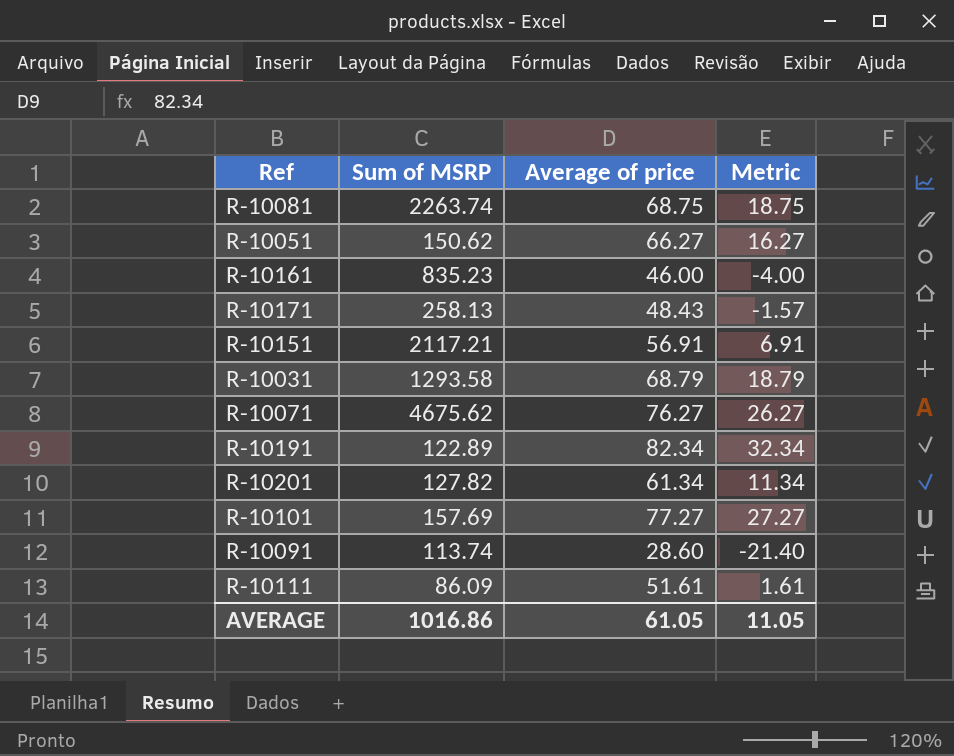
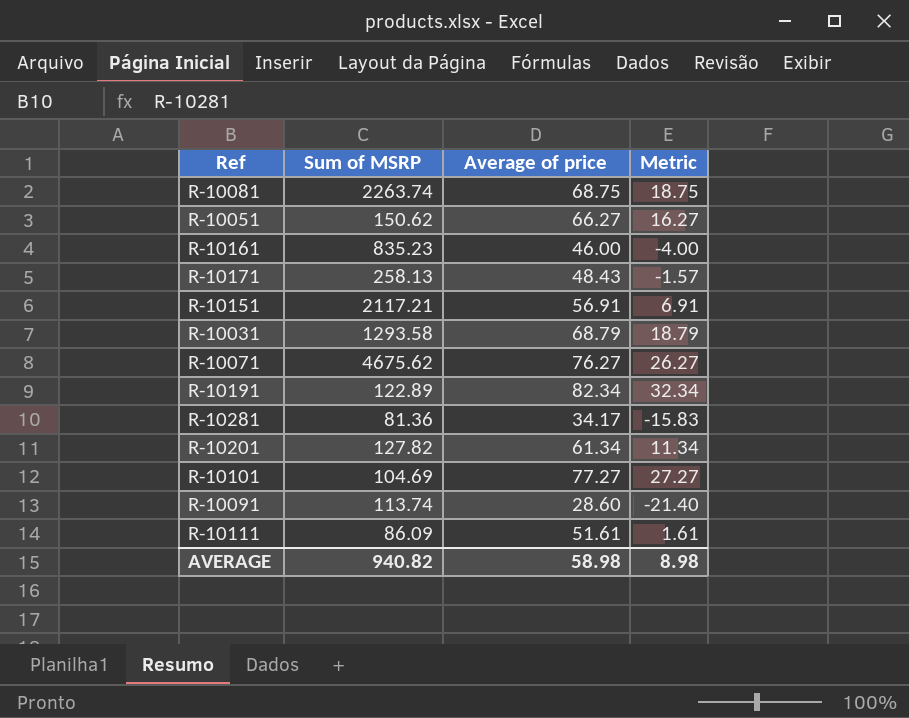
row R-10281: none -> 81.36 | 34.17 | -15.83
R-10101 | Sum of MSRP: 157.69 -> 104.69
AVERAGE | Sum of MSRP: 1016.86 -> 940.82
AVERAGE | Average of price: 61.05 -> 58.98
AVERAGE | Metric: 11.05 -> 8.98

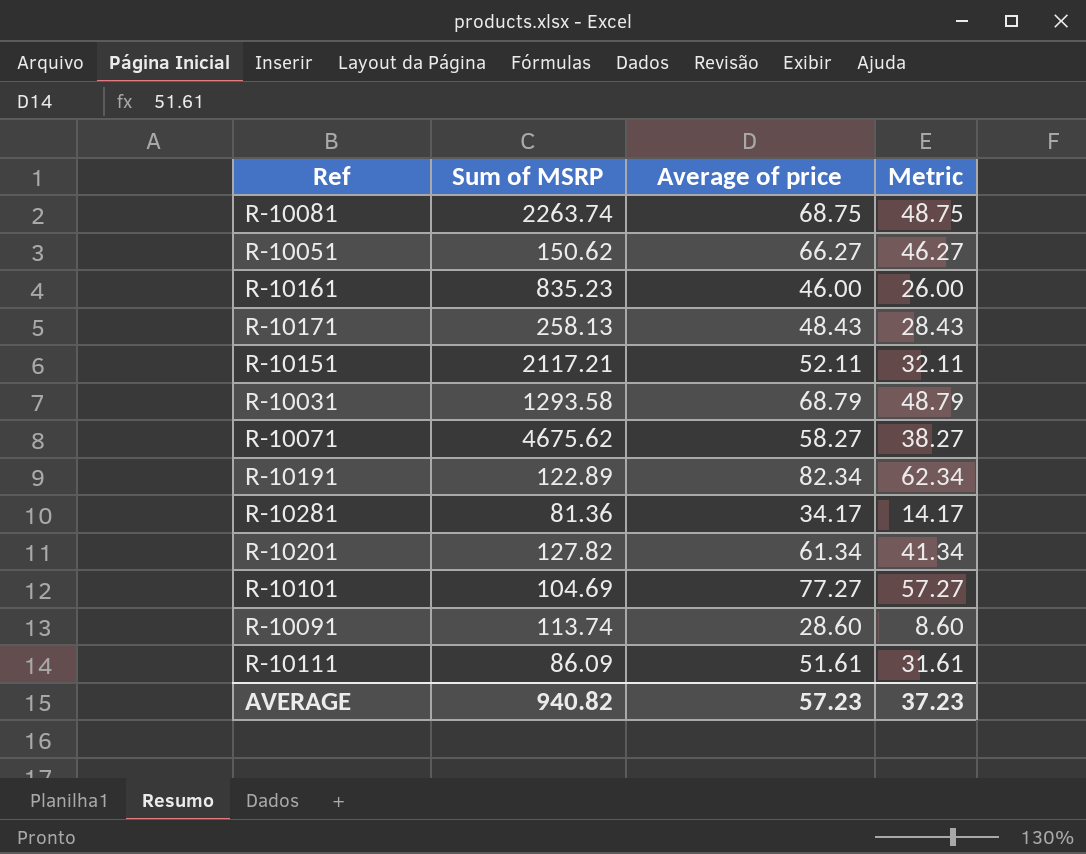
column Metric | formula: [Average of price] - 50 -> [Average of price] - 20
R-10151 | Average of price: 56.91 -> 52.11
R-10071 | Average of price: 76.27 -> 58.27
AVERAGE | Average of price: 58.98 -> 57.23
AVERAGE | Metric: 8.98 -> 37.23

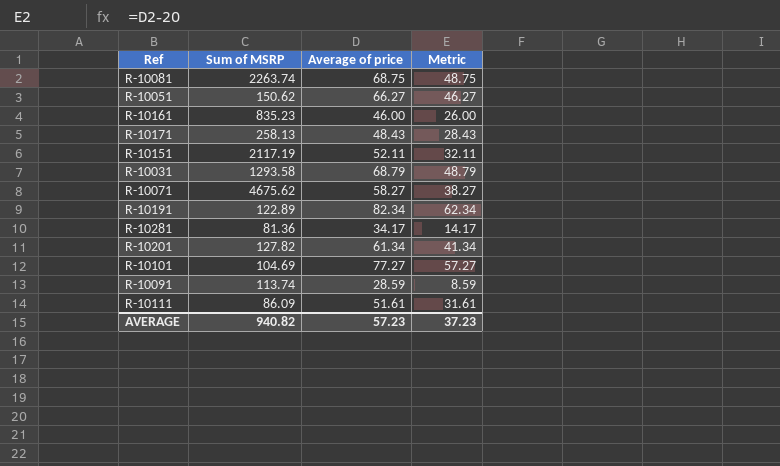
R-10151 | Sum of MSRP: 2117.21 -> 2117.19
R-10091 | Average of price: 28.60 -> 28.59
R-10091 | Metric: 8.60 -> 8.59

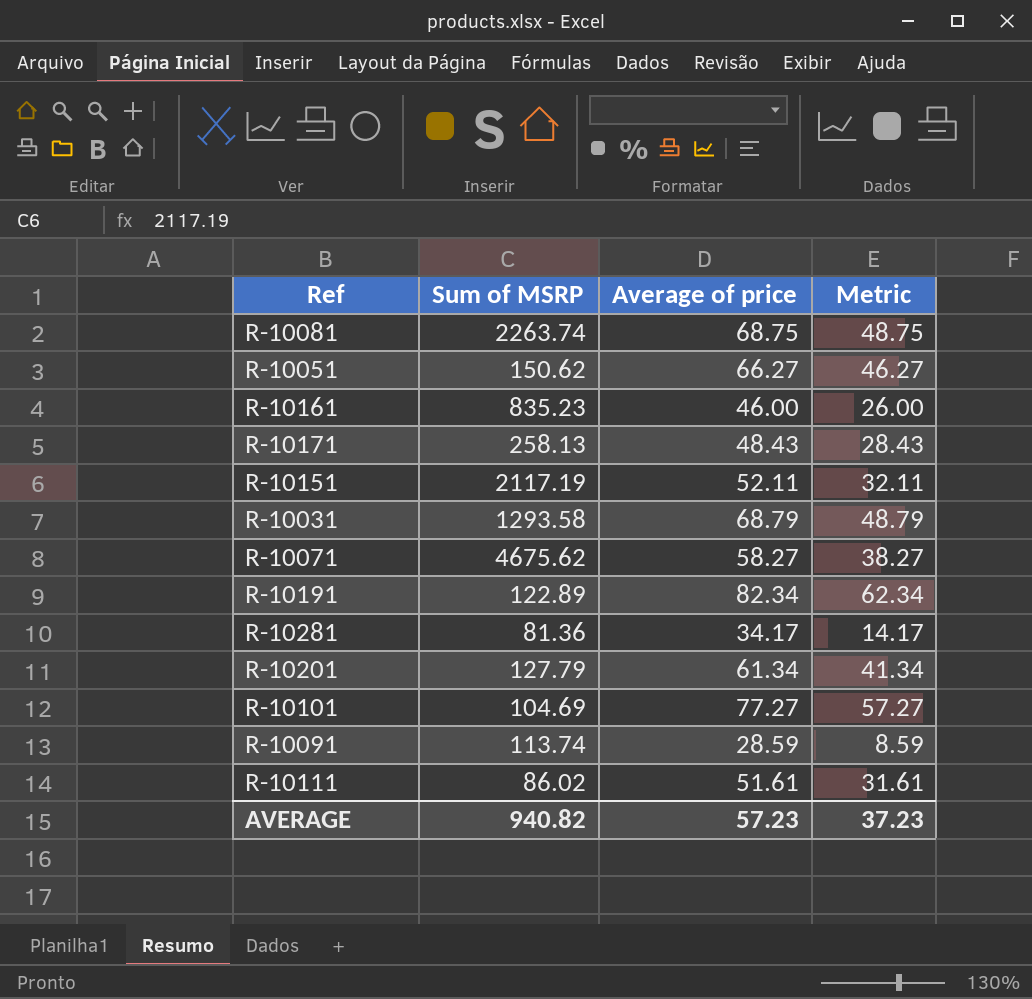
R-10201 | Sum of MSRP: 127.82 -> 127.79
R-10111 | Sum of MSRP: 86.09 -> 86.02

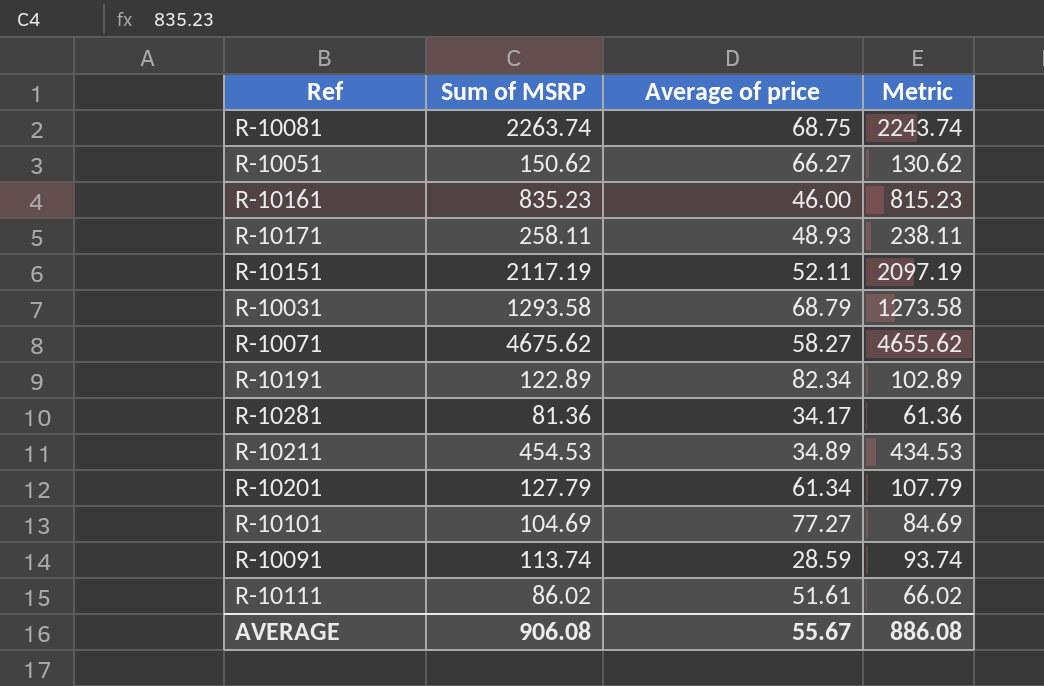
column Metric | formula: [Average of price] - 20 -> [Sum of MSRP] - 20
R-10171 | Sum of MSRP: 258.13 -> 258.11
R-10171 | Average of price: 48.43 -> 48.93
row R-10211: none -> 454.53 | 34.89 | 434.53
AVERAGE | Sum of MSRP: 940.82 -> 906.08
AVERAGE | Average of price: 57.23 -> 55.67
AVERAGE | Metric: 37.23 -> 886.08

